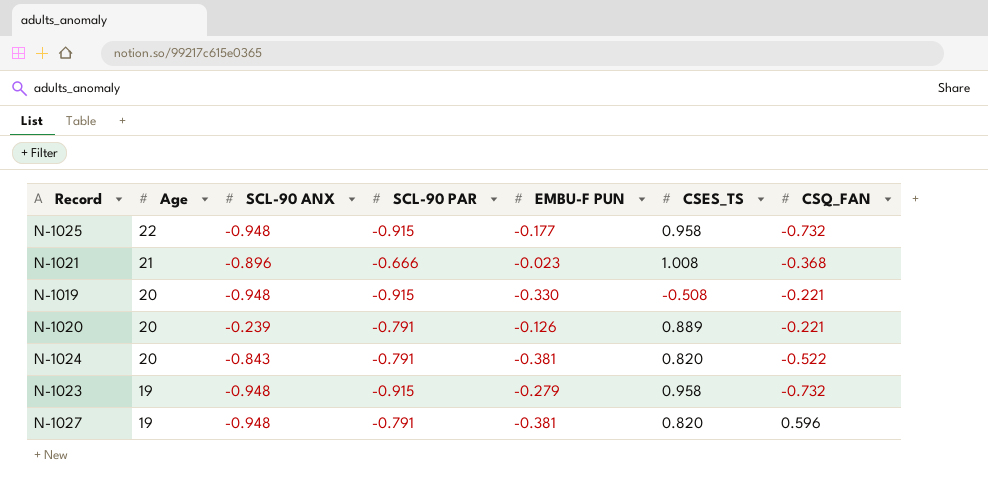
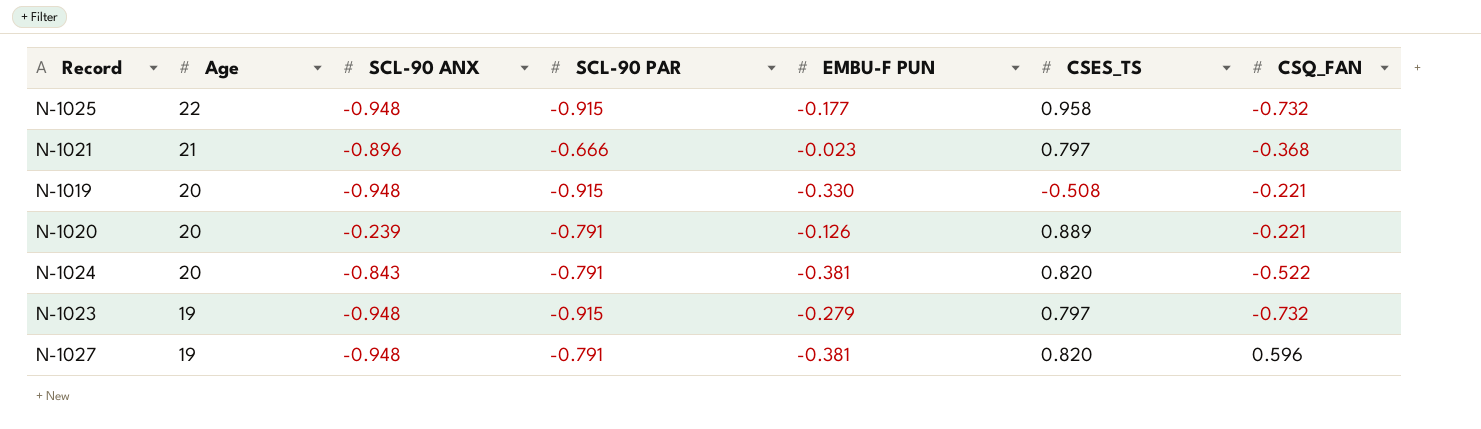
N-1021 | CSES_TS: 1.008 -> 0.797
N-1023 | CSES_TS: 0.958 -> 0.797

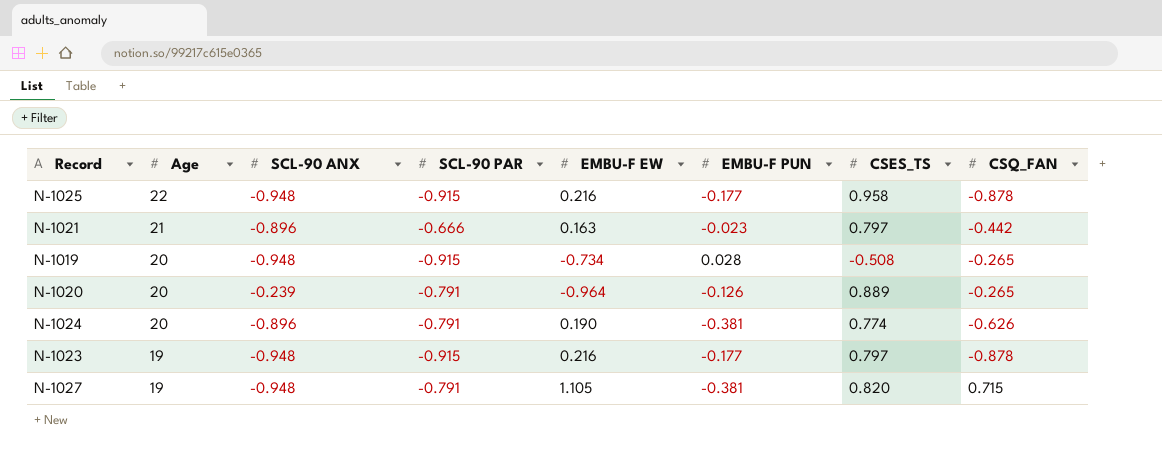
column EMBU-F EW | position: none -> 5
N-1025 | CSQ_FAN: -0.732 -> -0.878
N-1021 | CSQ_FAN: -0.368 -> -0.442
N-1019 | EMBU-F PUN: -0.330 -> 0.028
N-1019 | CSQ_FAN: -0.221 -> -0.265
N-1020 | CSQ_FAN: -0.221 -> -0.265
N-1024 | SCL-90 ANX: -0.843 -> -0.896
N-1024 | CSES_TS: 0.820 -> 0.774
N-1024 | CSQ_FAN: -0.522 -> -0.626
N-1023 | EMBU-F PUN: -0.279 -> -0.177
N-1023 | CSQ_FAN: -0.732 -> -0.878
N-1027 | CSQ_FAN: 0.596 -> 0.715

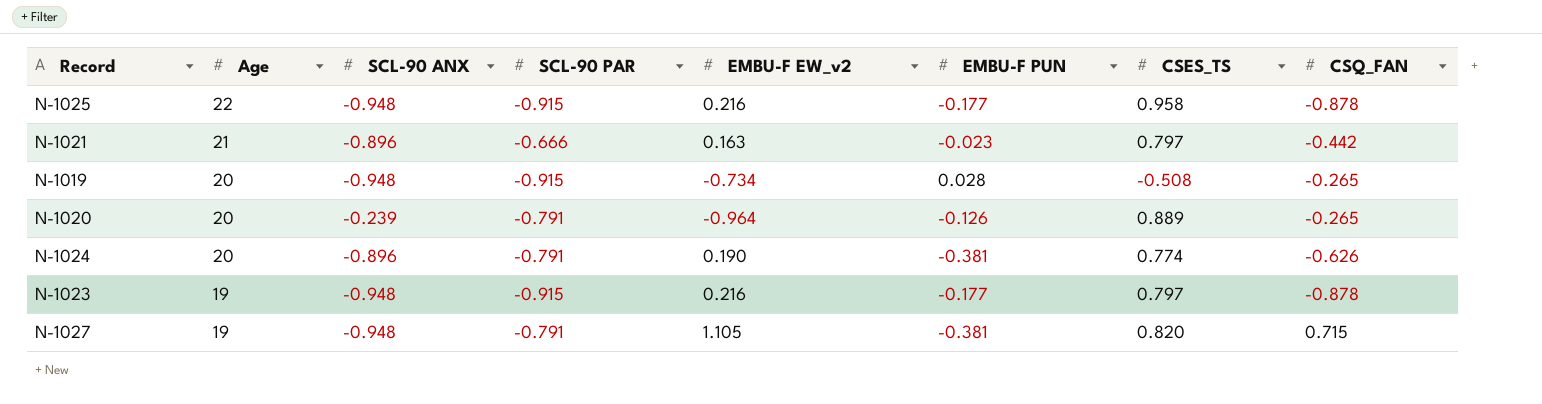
column name: EMBU-F EW -> EMBU-F EW_v2

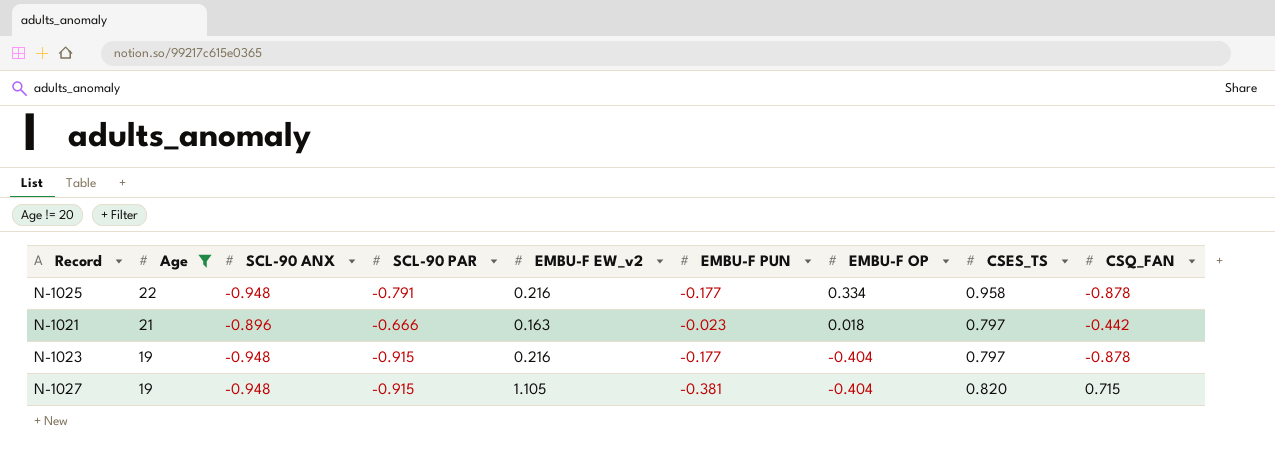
filter: none -> Age != 20
column EMBU-F OP | position: none -> 7
N-1025 | SCL-90 PAR: -0.915 -> -0.791
N-1027 | SCL-90 PAR: -0.791 -> -0.915

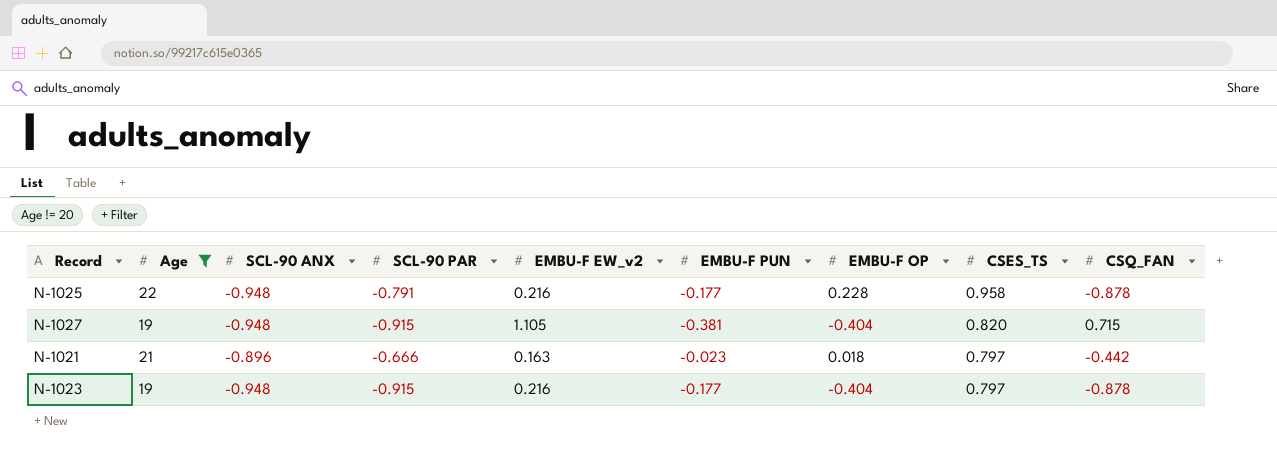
row order: Age descending -> CSES_TS descending
N-1025 | EMBU-F OP: 0.334 -> 0.228

